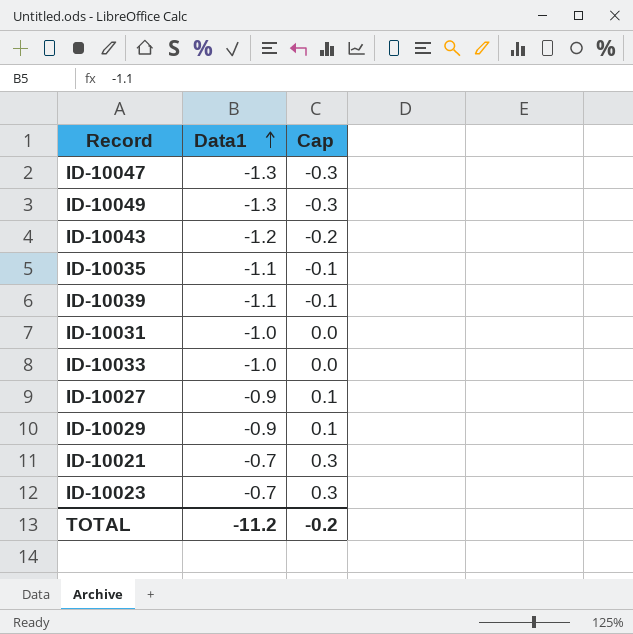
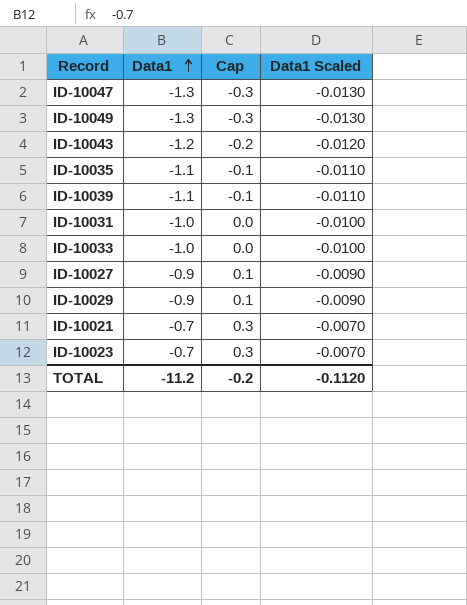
column Data1 Scaled | formula: none -> [Data1] * 0.01

